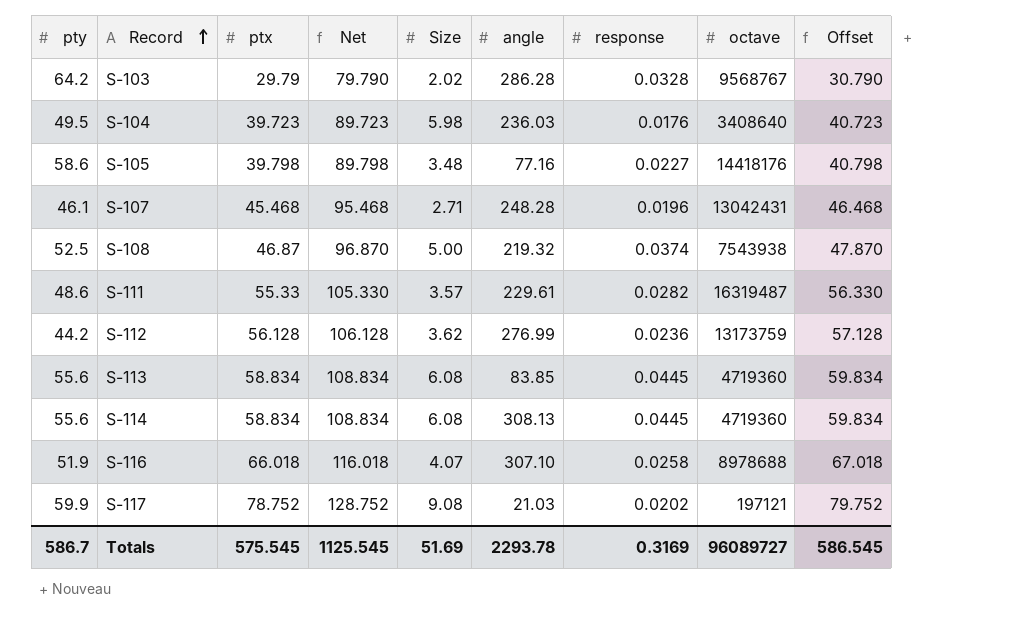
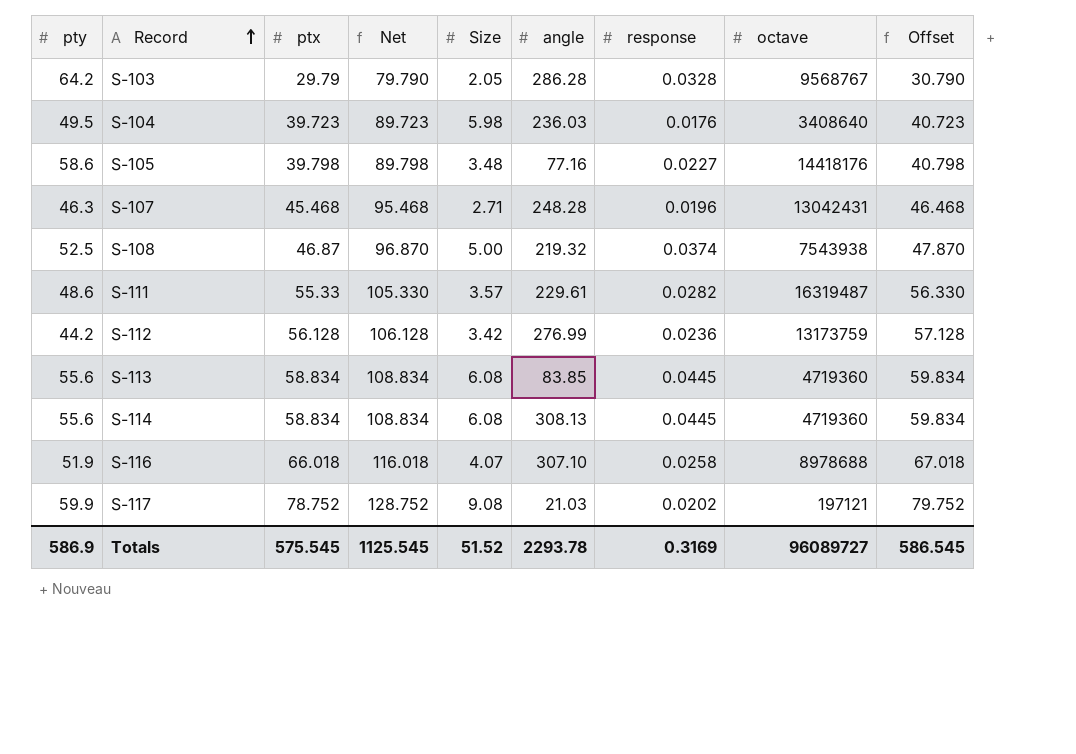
S-103 | Size: 2.02 -> 2.05
S-107 | pty: 46.1 -> 46.3
S-112 | Size: 3.62 -> 3.42
Totals | pty: 586.7 -> 586.9
Totals | Size: 51.69 -> 51.52

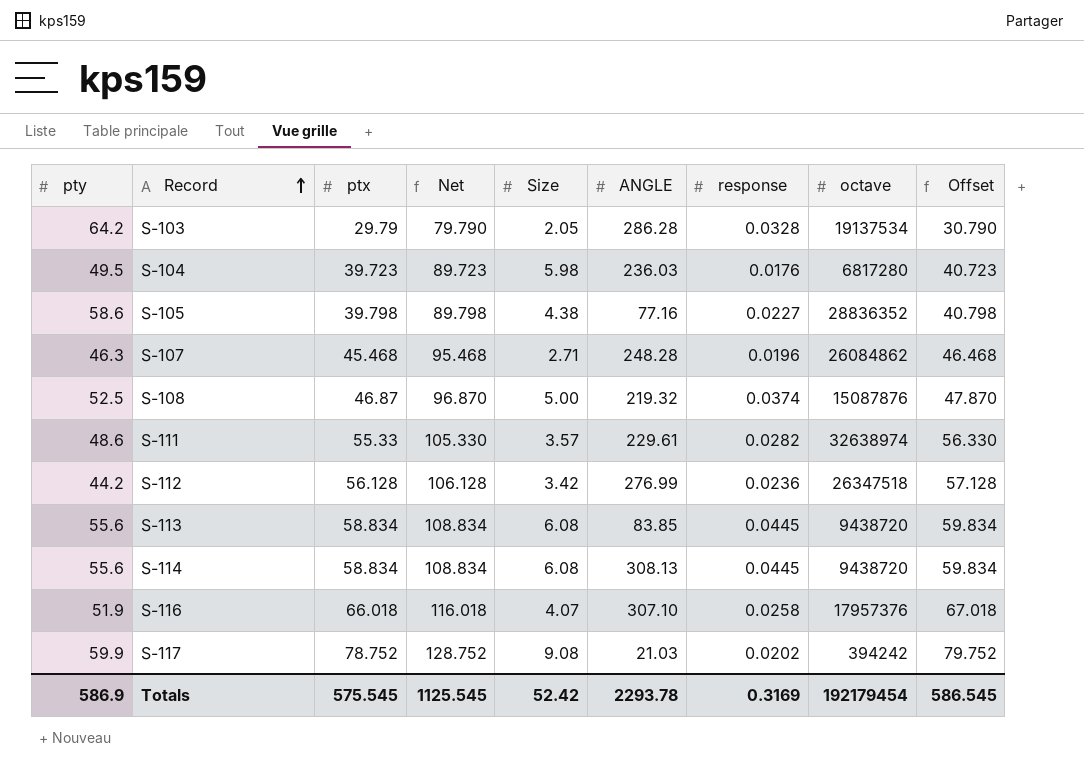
column name: angle -> ANGLE
S-103 | octave: 9568767 -> 19137534
S-104 | octave: 3408640 -> 6817280
S-105 | Size: 3.48 -> 4.38
S-105 | octave: 14418176 -> 28836352
S-107 | octave: 13042431 -> 26084862
S-108 | octave: 7543938 -> 15087876
S-111 | octave: 16319487 -> 32638974
S-112 | octave: 13173759 -> 26347518
S-113 | octave: 4719360 -> 9438720
S-114 | octave: 4719360 -> 9438720
S-116 | octave: 8978688 -> 17957376
S-117 | octave: 197121 -> 394242
Totals | Size: 51.52 -> 52.42
Totals | octave: 96089727 -> 192179454

